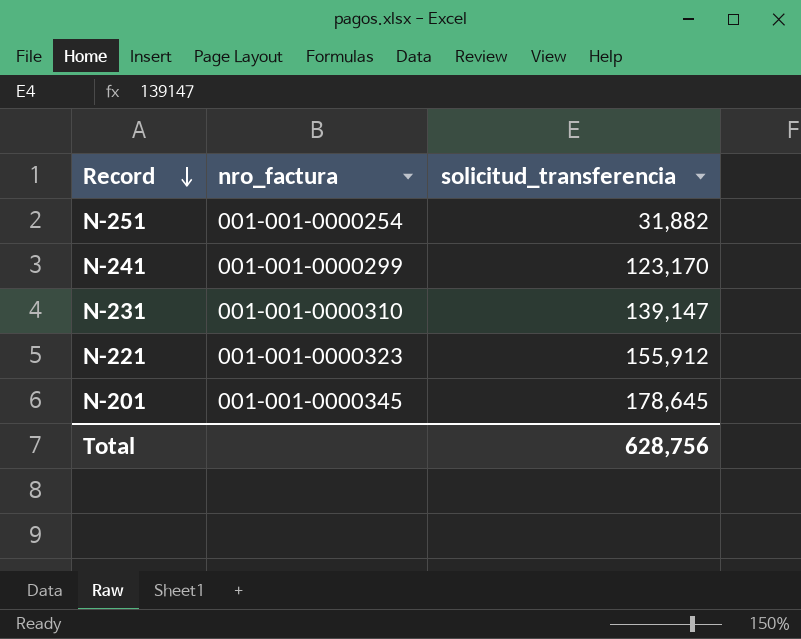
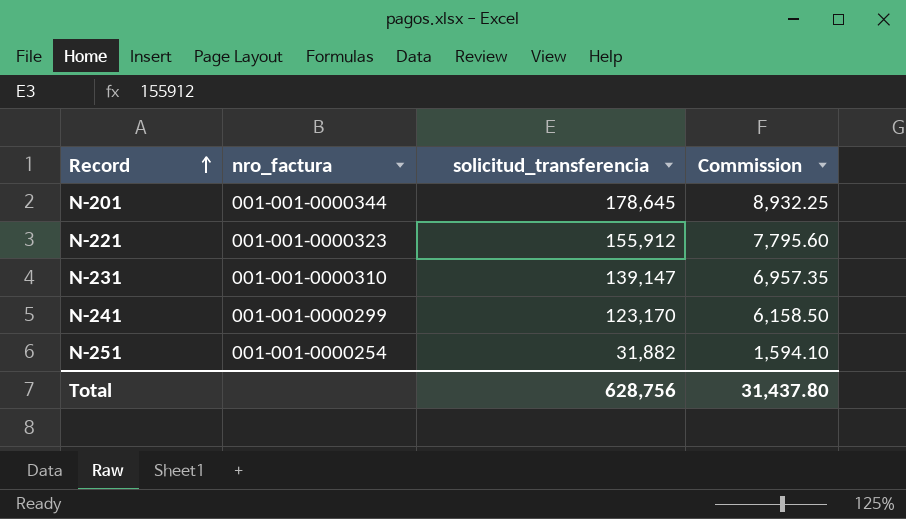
row order: Record descending -> Record ascending
column Commission | formula: none -> [solicitud_transferencia] * 0.05
N-201 | nro_factura: 001-001-0000345 -> 001-001-0000344

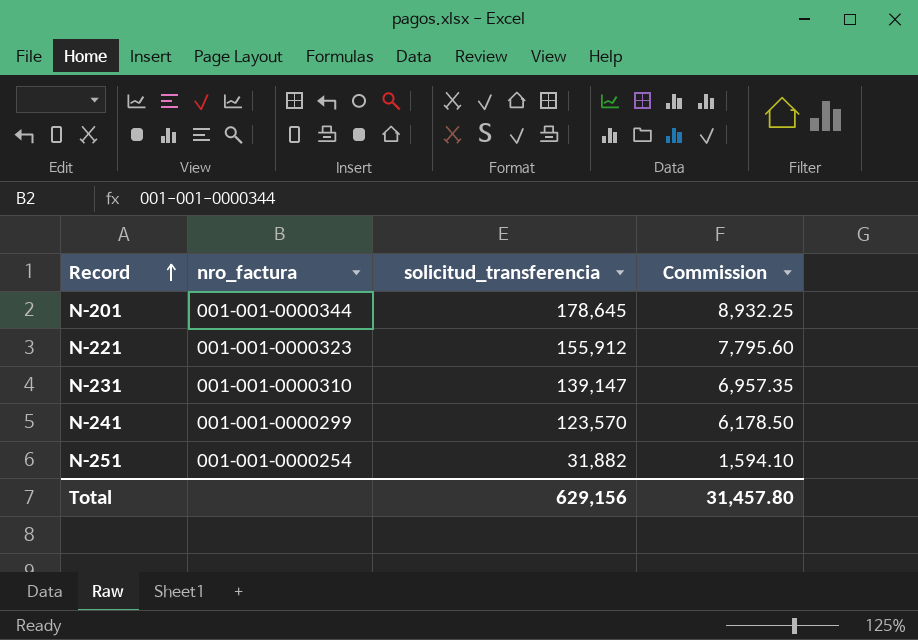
N-241 | solicitud_transferencia: 123,170 -> 123,570
N-241 | Commission: 6,158.50 -> 6,178.50
Total | solicitud_transferencia: 628,756 -> 629,156
Total | Commission: 31,437.80 -> 31,457.80

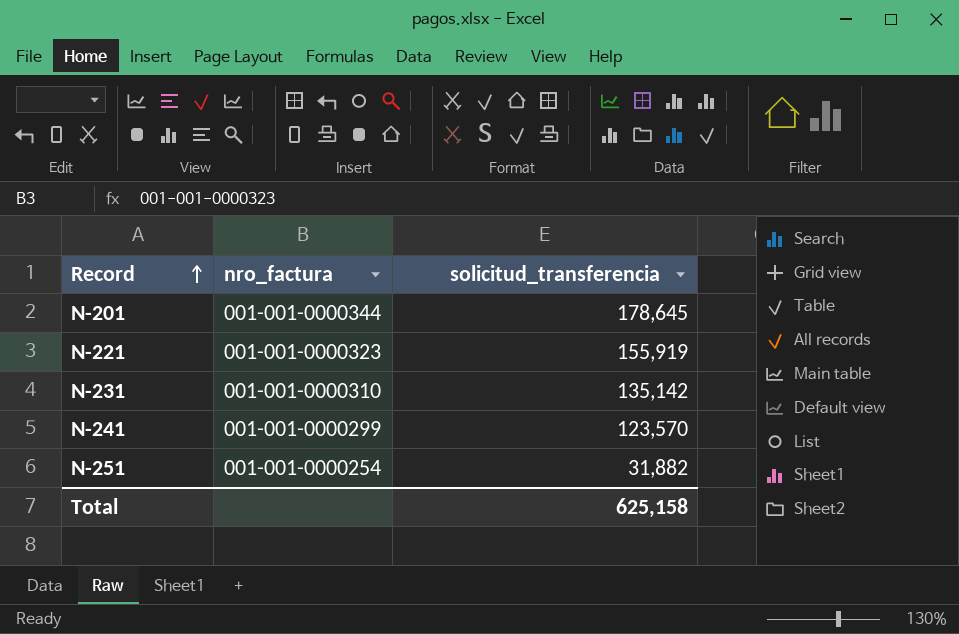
column Commission | formula: [solicitud_transferencia] * 0.05 -> none
N-221 | solicitud_transferencia: 155,912 -> 155,919
N-231 | solicitud_transferencia: 139,147 -> 135,142
Total | solicitud_transferencia: 629,156 -> 625,158

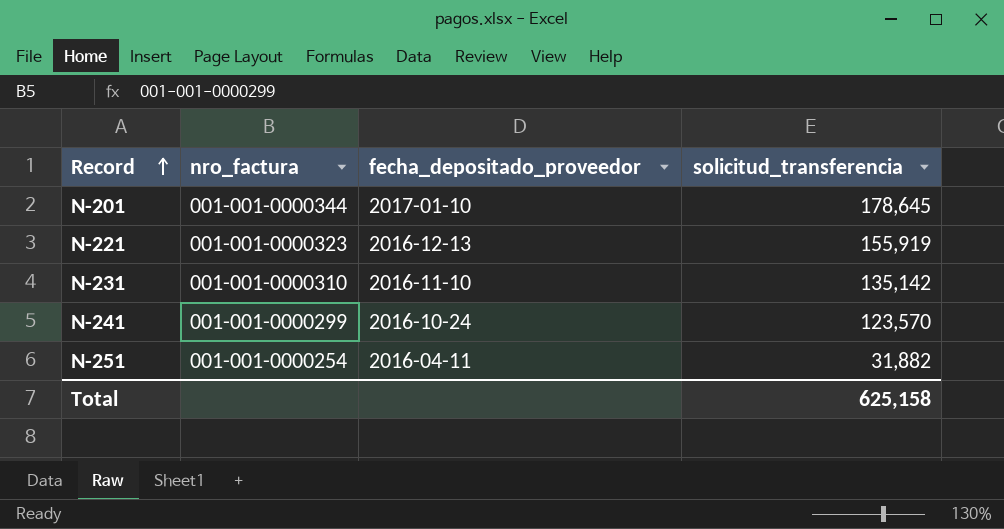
column fecha_depositado_proveedor | position: none -> 3

